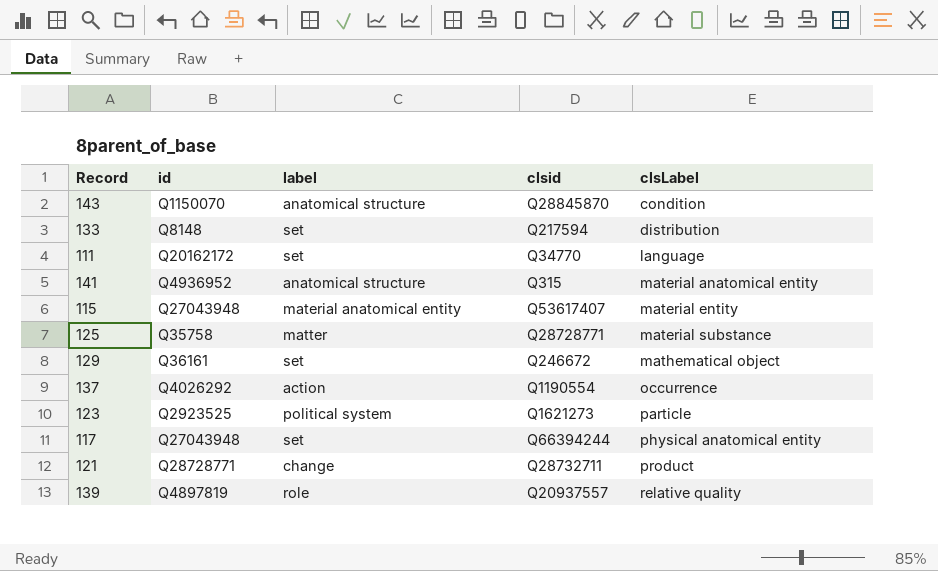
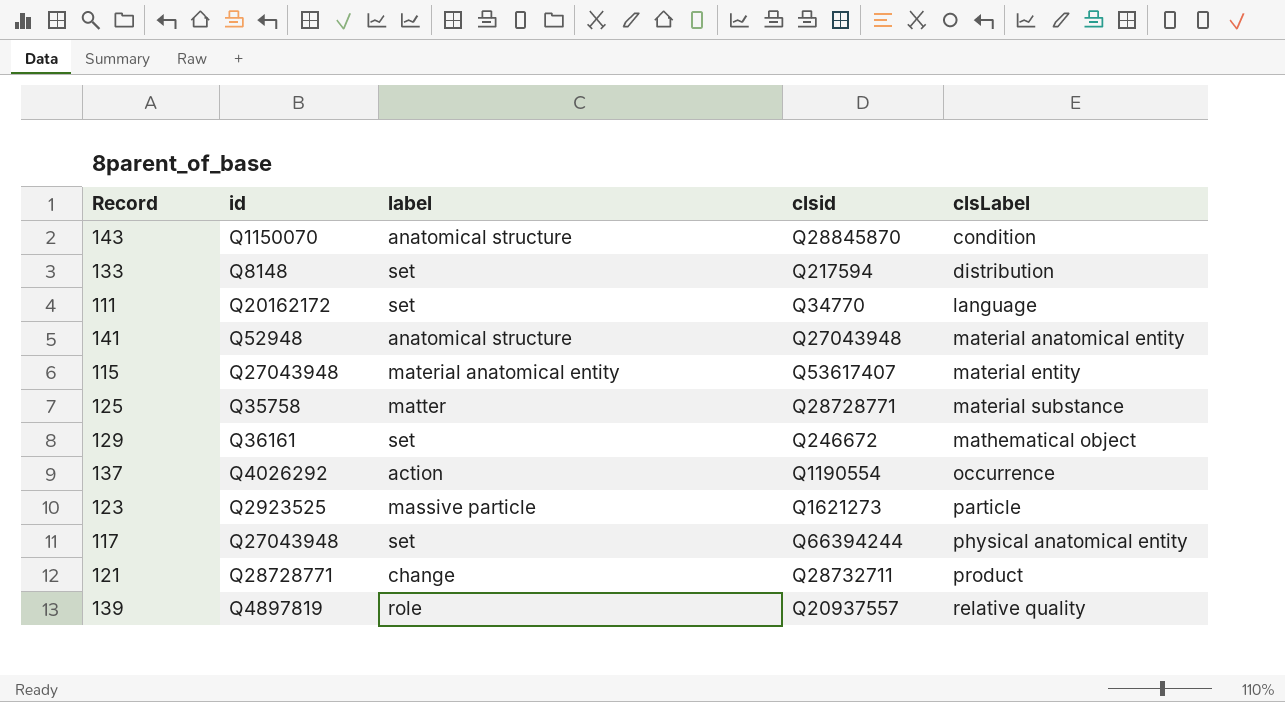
141 | id: Q4936952 -> Q52948
141 | clsid: Q315 -> Q27043948
123 | label: political system -> massive particle

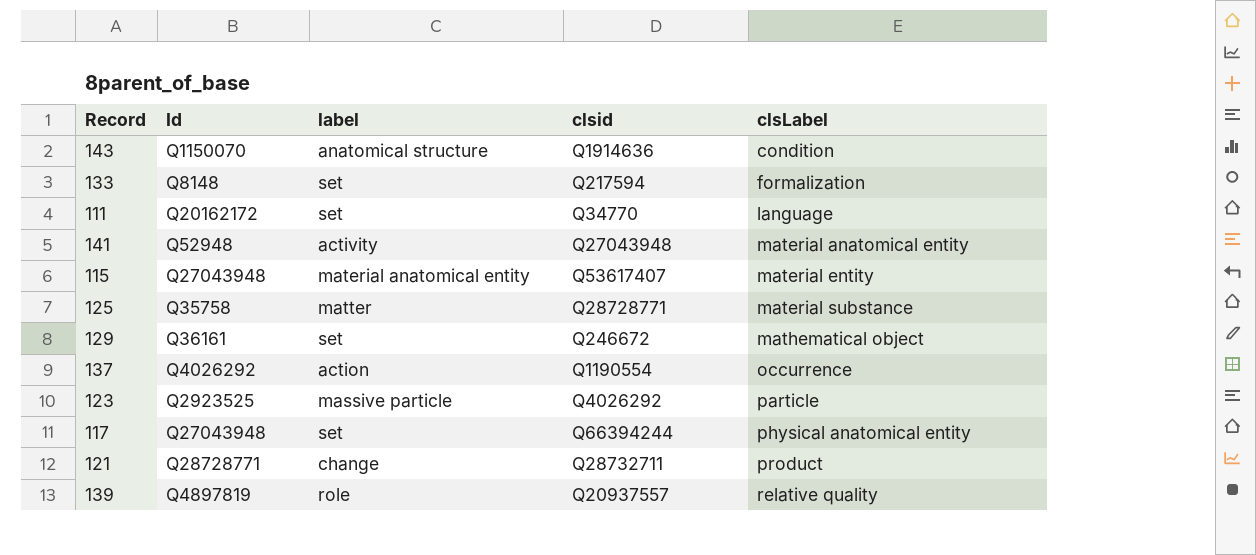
column name: id -> Id
143 | clsid: Q28845870 -> Q1914636
133 | clsLabel: distribution -> formalization
141 | label: anatomical structure -> activity
123 | clsid: Q1621273 -> Q4026292

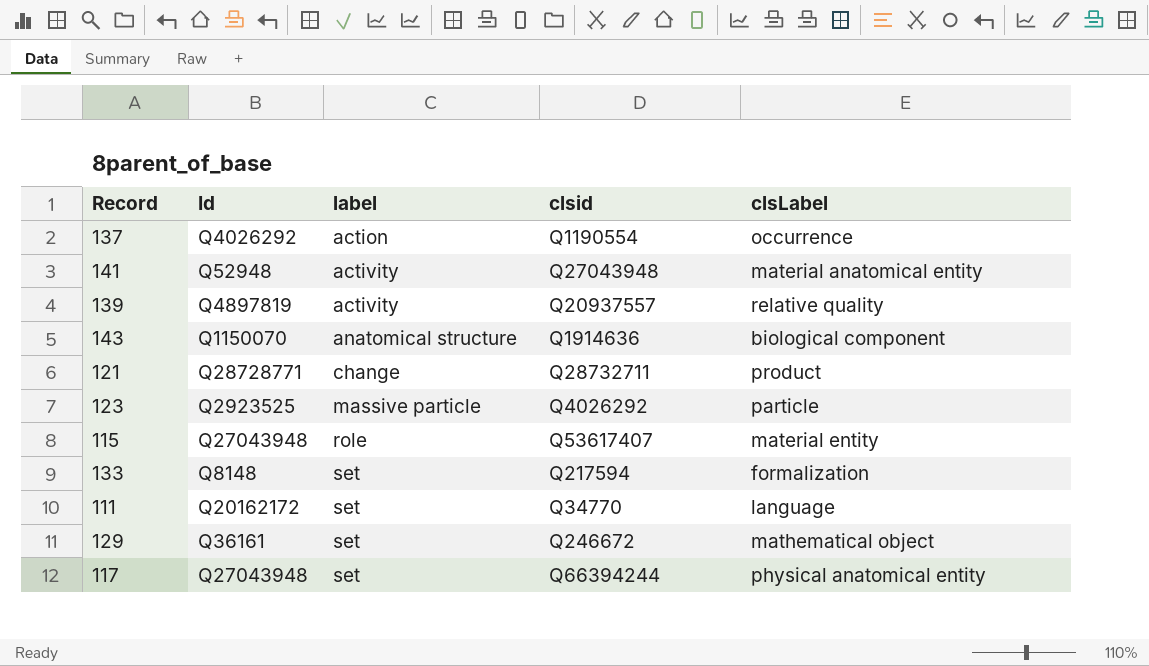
row order: clsLabel ascending -> label ascending
row 125: Q35758 | matter | Q28728771 | material substance -> none
139 | label: role -> activity
143 | clsLabel: condition -> biological component
115 | label: material anatomical entity -> role

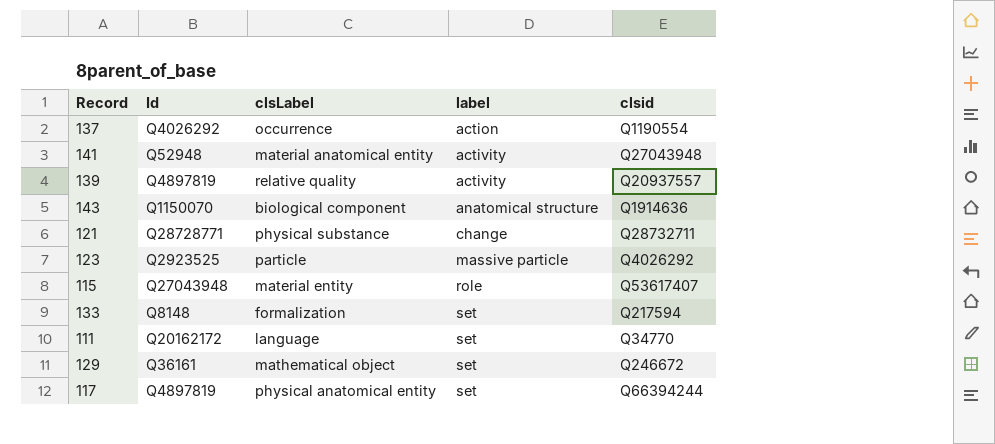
column clsLabel | position: 5 -> 3
121 | clsLabel: product -> physical substance
117 | Id: Q27043948 -> Q4897819

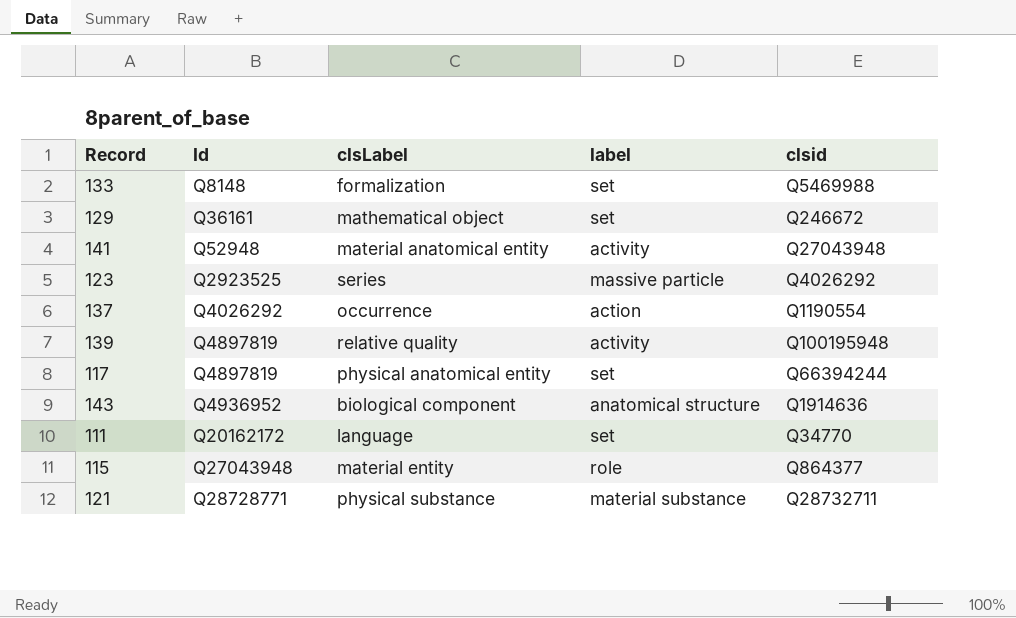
row order: label ascending -> Id ascending
133 | clsid: Q217594 -> Q5469988
123 | clsLabel: particle -> series
139 | clsid: Q20937557 -> Q100195948
143 | Id: Q1150070 -> Q4936952
115 | clsid: Q53617407 -> Q864377
121 | label: change -> material substance

